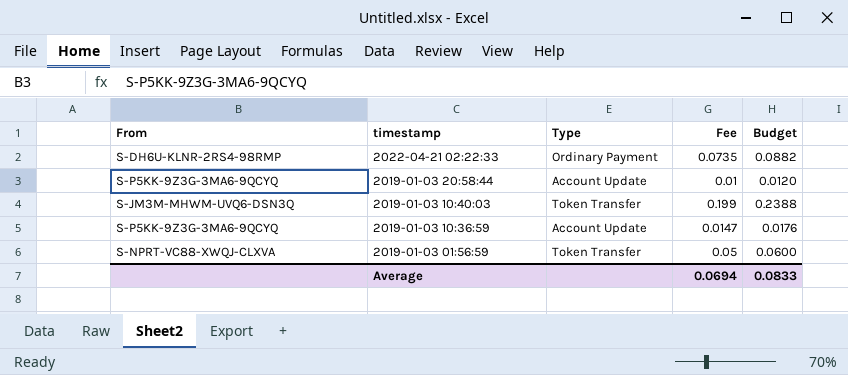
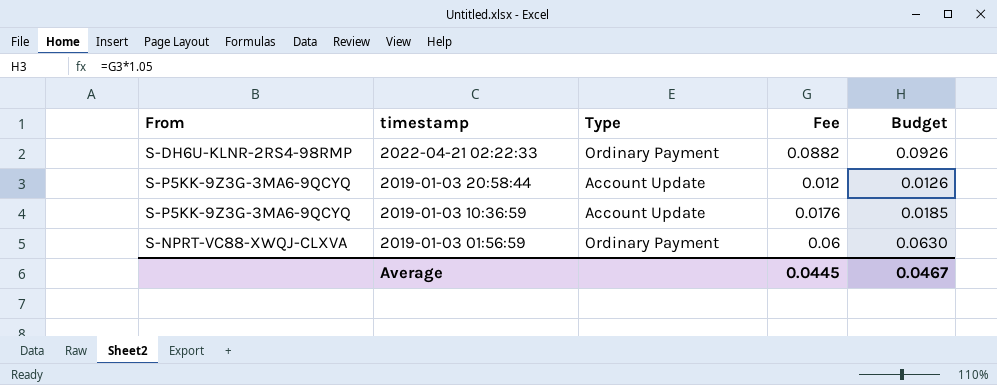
column Budget | formula: [Fee] * 1.2 -> [Fee] * 1.05
row 2019-01-03 10:40:03: S-JM3M-MHWM-UVQ6-DSN3Q | Token Transfer | 0.199 | 0.2388 -> none
2022-04-21 02:22:33 | Fee: 0.0735 -> 0.0882
2019-01-03 20:58:44 | Fee: 0.01 -> 0.012
2019-01-03 10:36:59 | Fee: 0.0147 -> 0.0176
2019-01-03 01:56:59 | Type: Token Transfer -> Ordinary Payment
2019-01-03 01:56:59 | Fee: 0.05 -> 0.06
Average | Fee: 0.0694 -> 0.0445
Average | Budget: 0.0833 -> 0.0467

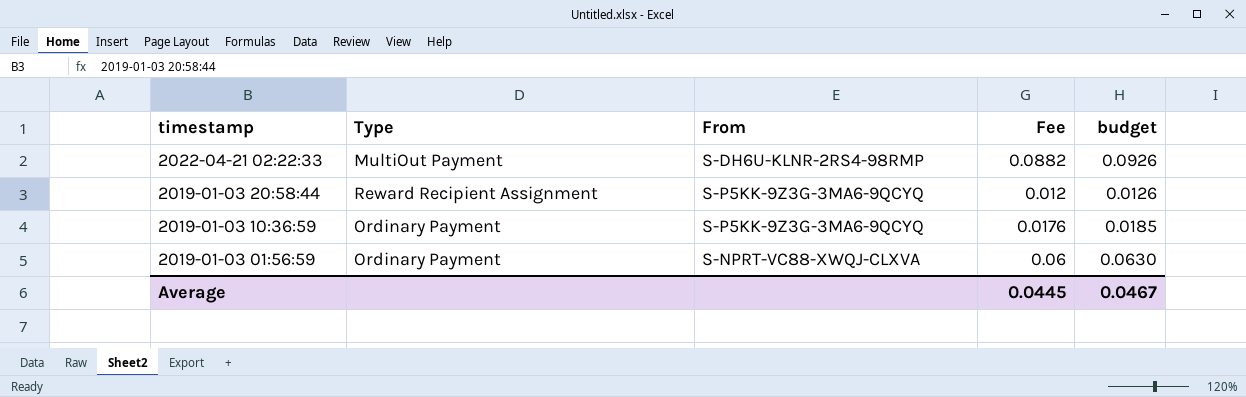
column From | position: 1 -> 3
column name: Budget -> budget
2022-04-21 02:22:33 | Type: Ordinary Payment -> MultiOut Payment
2019-01-03 20:58:44 | Type: Account Update -> Reward Recipient Assignment
2019-01-03 10:36:59 | Type: Account Update -> Ordinary Payment

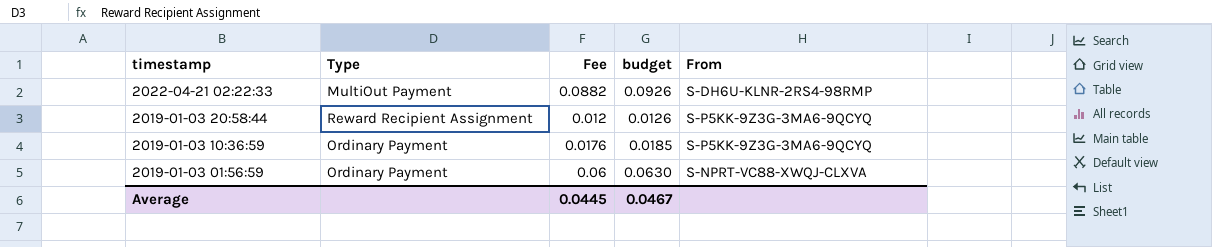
column From | position: 3 -> 5

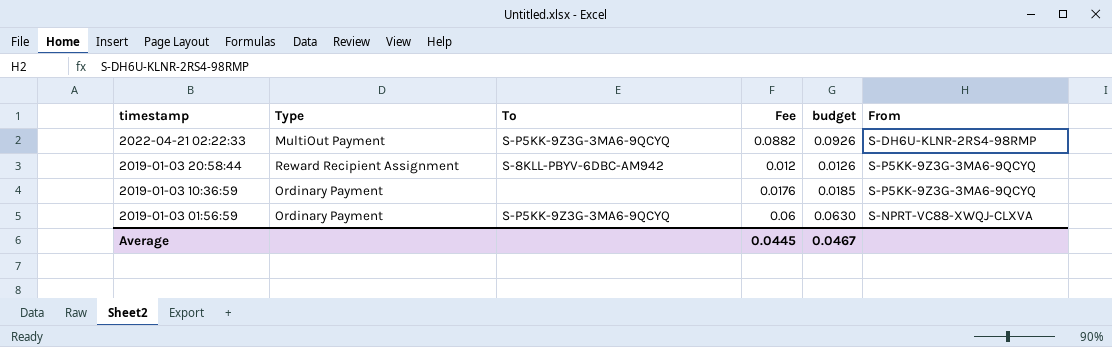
column To | position: none -> 3

